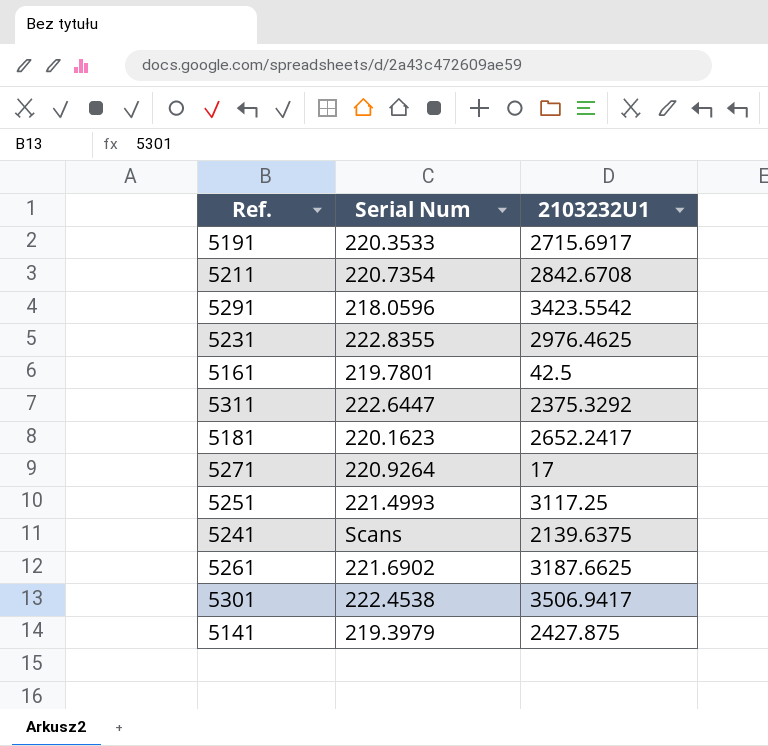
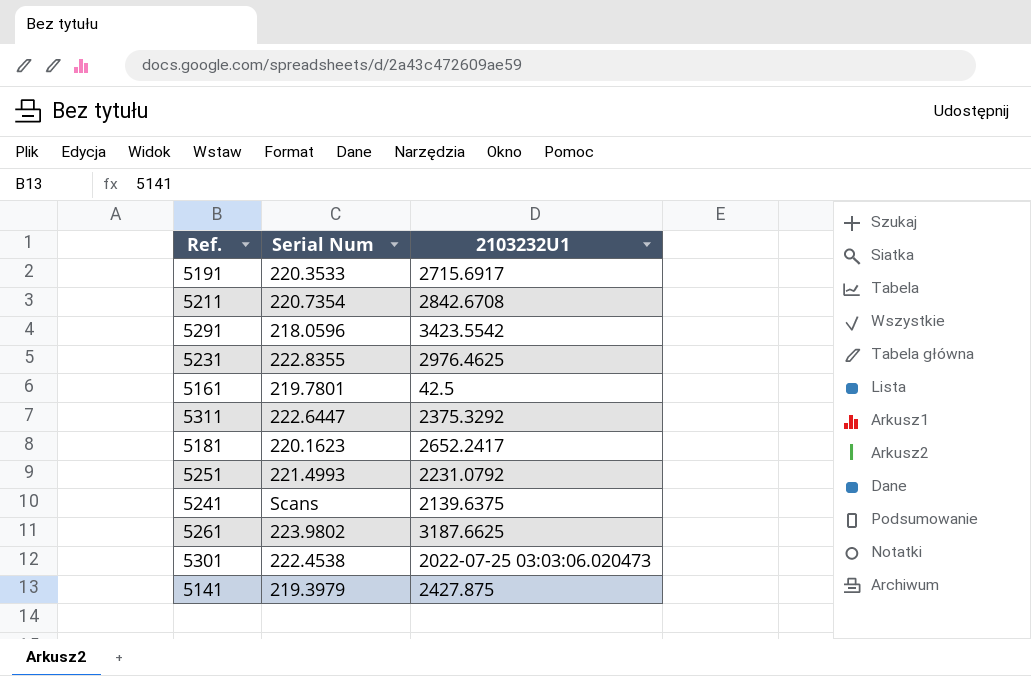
row 5271: 220.9264 | 17 -> none
5251 | 2103232U1: 3117.25 -> 2231.0792
5261 | Serial Num: 221.6902 -> 223.9802
5301 | 2103232U1: 3506.9417 -> 2022-07-25 03:03:06.020473

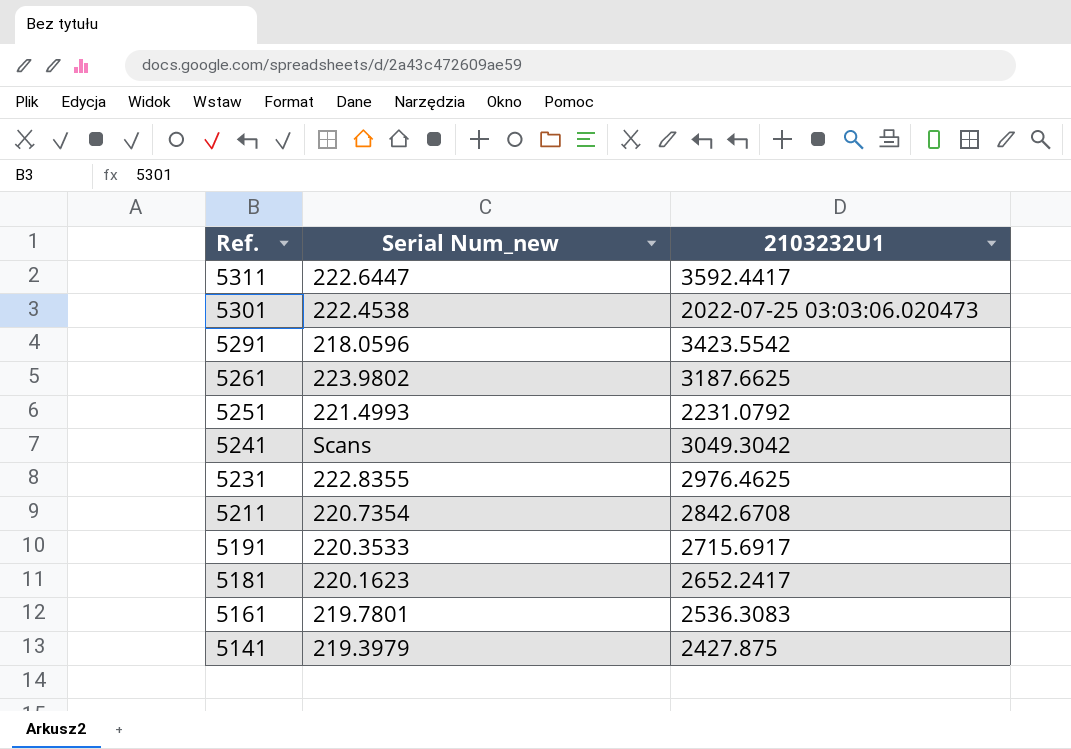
row order: none -> Ref. descending
column name: Serial Num -> Serial Num_new
5311 | 2103232U1: 2375.3292 -> 3592.4417
5241 | 2103232U1: 2139.6375 -> 3049.3042
5161 | 2103232U1: 42.5 -> 2536.3083

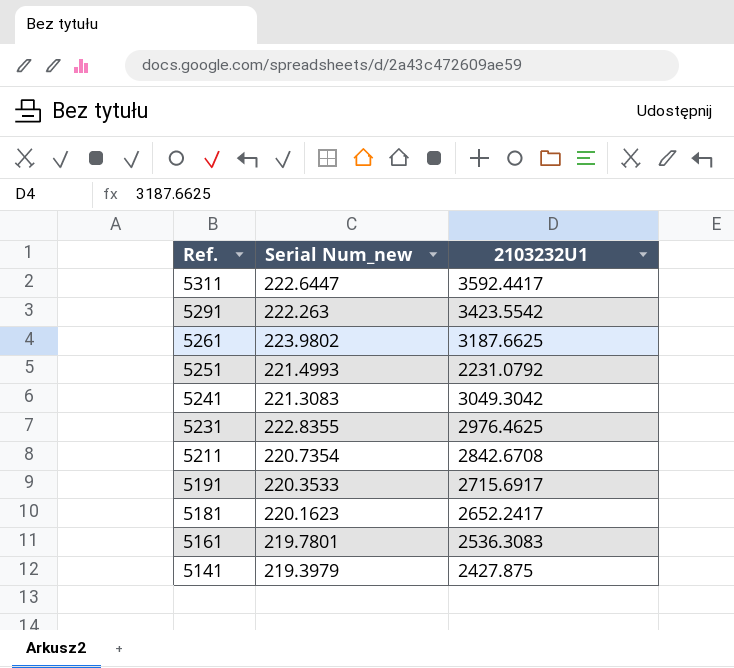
row 5301: 222.4538 | 2022-07-25 03:03:06.020473 -> none
5291 | Serial Num_new: 218.0596 -> 222.263
5241 | Serial Num_new: Scans -> 221.3083

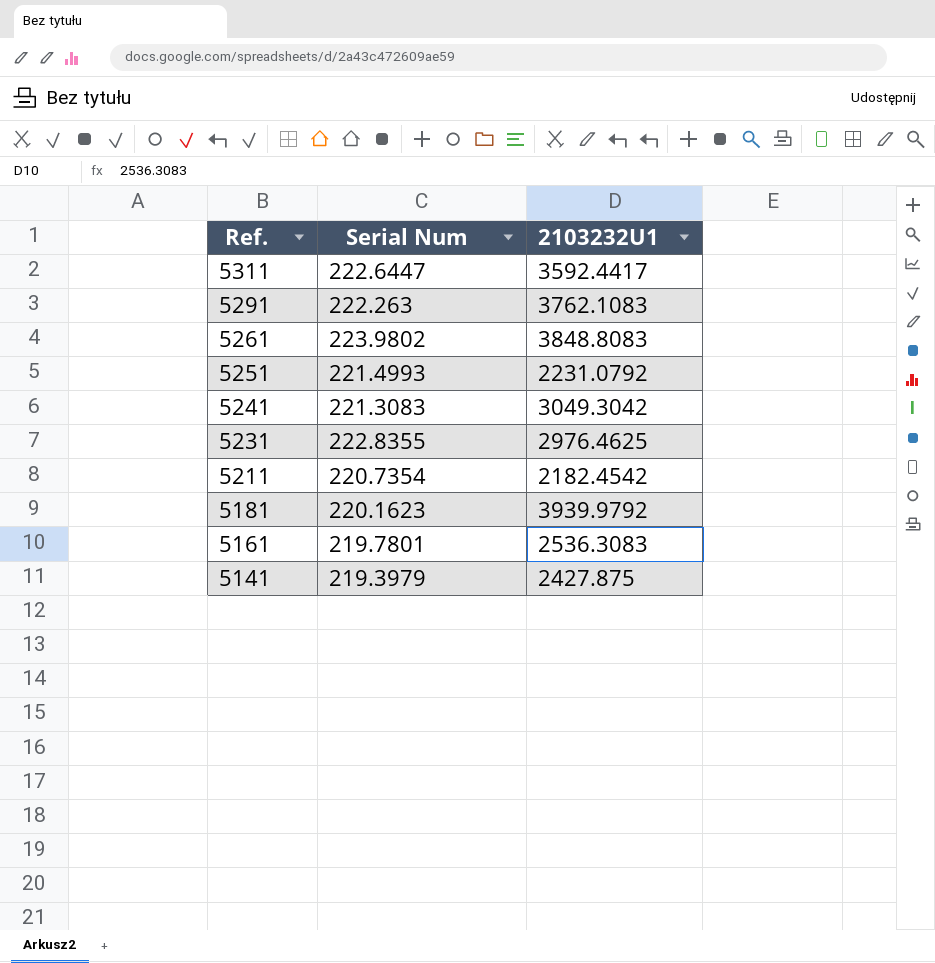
column name: Serial Num_new -> Serial Num
row 5191: 220.3533 | 2715.6917 -> none
5291 | 2103232U1: 3423.5542 -> 3762.1083
5261 | 2103232U1: 3187.6625 -> 3848.8083
5211 | 2103232U1: 2842.6708 -> 2182.4542
5181 | 2103232U1: 2652.2417 -> 3939.9792

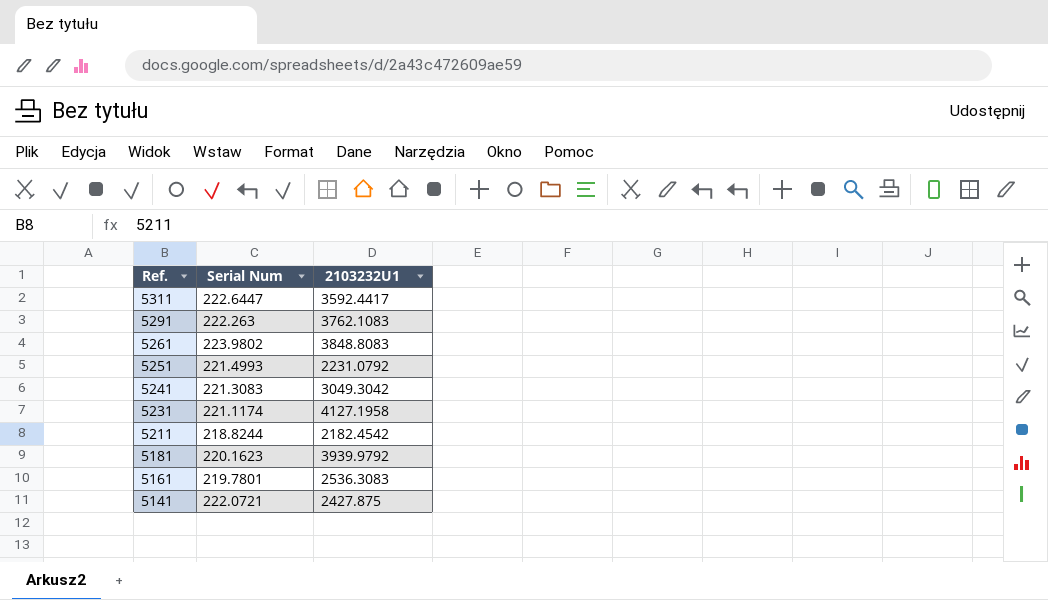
5231 | Serial Num: 222.8355 -> 221.1174
5231 | 2103232U1: 2976.4625 -> 4127.1958
5211 | Serial Num: 220.7354 -> 218.8244
5141 | Serial Num: 219.3979 -> 222.0721

